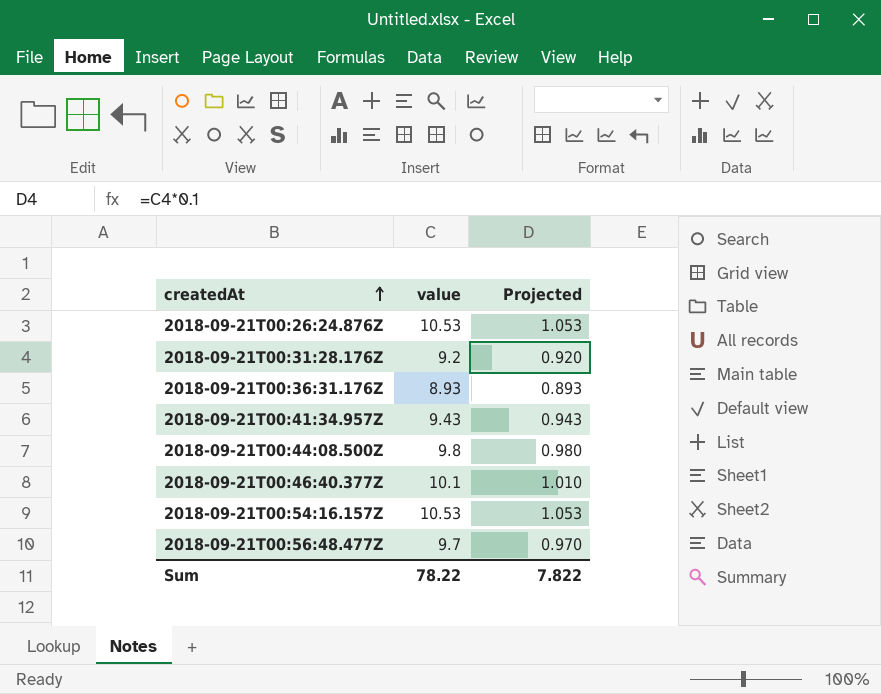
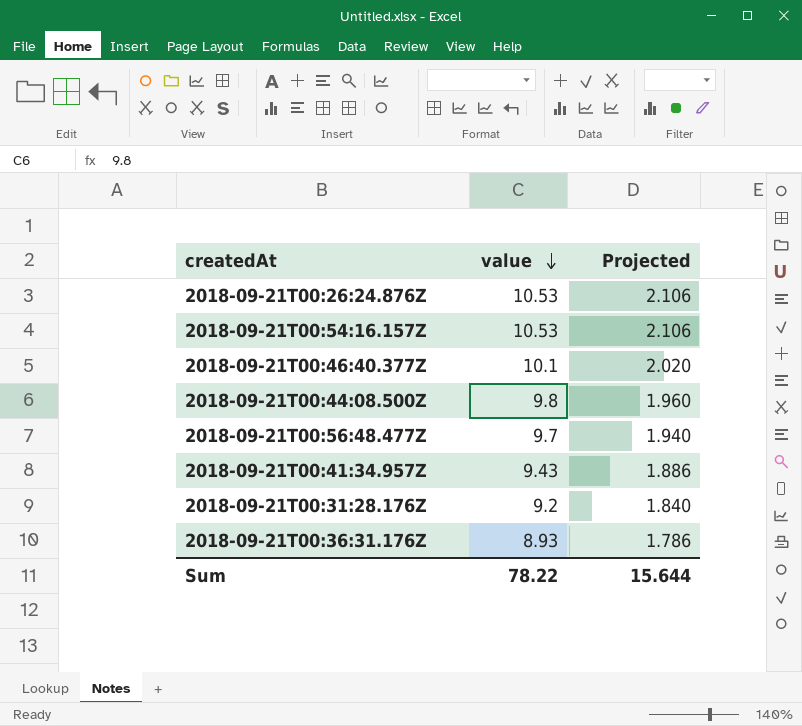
row order: createdAt ascending -> value descending
column Projected | formula: [value] * 0.1 -> [value] * 0.2
Sum | Projected: 7.822 -> 15.644

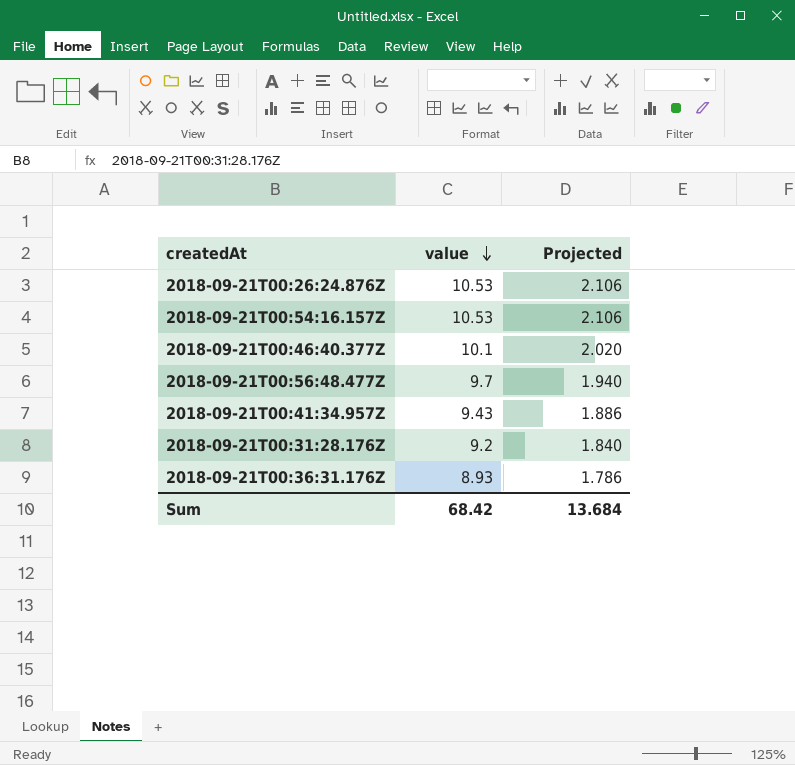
row 2018-09-21T00:44:08.500Z: 9.8 | 1.960 -> none
Sum | value: 78.22 -> 68.42
Sum | Projected: 15.644 -> 13.684

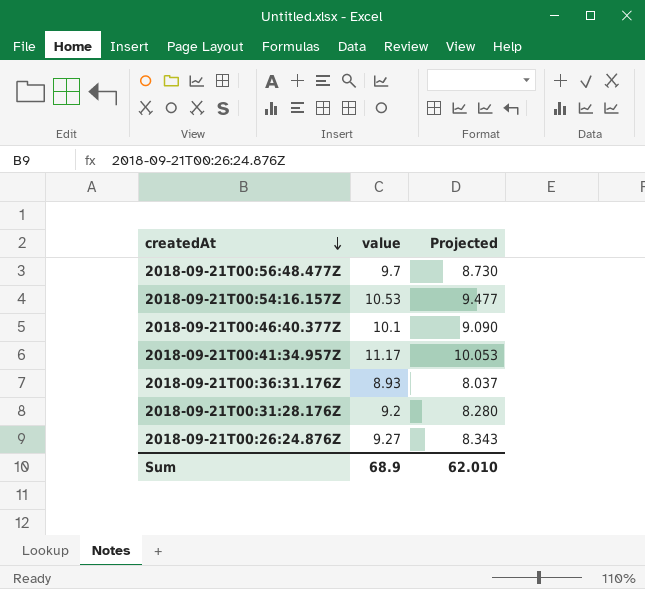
row order: value descending -> createdAt descending
column Projected | formula: [value] * 0.2 -> [value] * 0.9
2018-09-21T00:41:34.957Z | value: 9.43 -> 11.17
2018-09-21T00:26:24.876Z | value: 10.53 -> 9.27
Sum | value: 68.42 -> 68.9
Sum | Projected: 13.684 -> 62.010

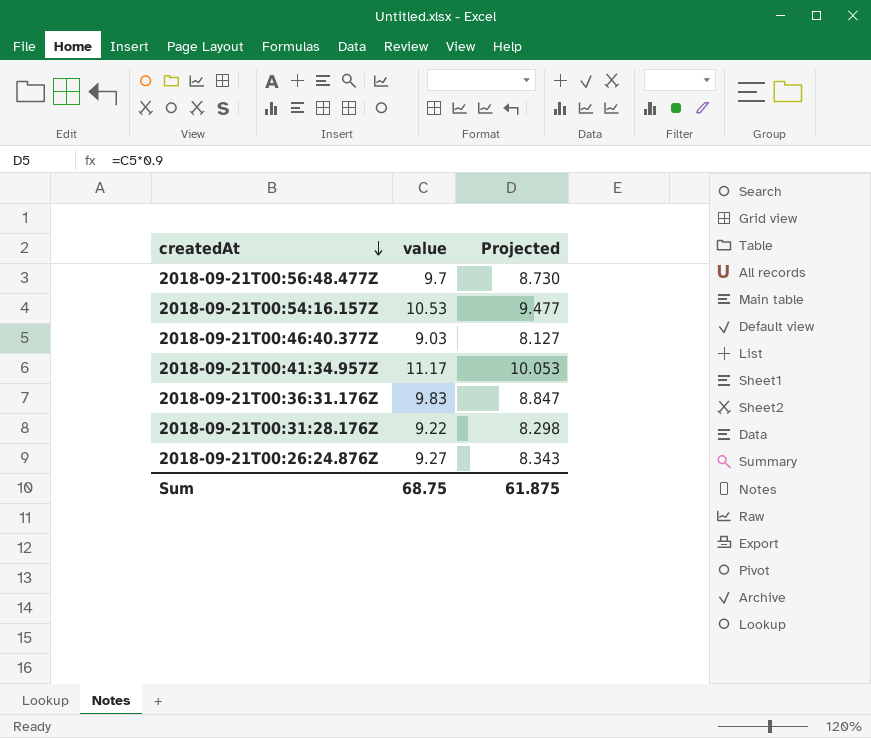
2018-09-21T00:46:40.377Z | value: 10.1 -> 9.03
2018-09-21T00:46:40.377Z | Projected: 9.090 -> 8.127
2018-09-21T00:36:31.176Z | value: 8.93 -> 9.83
2018-09-21T00:36:31.176Z | Projected: 8.037 -> 8.847
2018-09-21T00:31:28.176Z | value: 9.2 -> 9.22
2018-09-21T00:31:28.176Z | Projected: 8.280 -> 8.298
Sum | value: 68.9 -> 68.75
Sum | Projected: 62.010 -> 61.875

